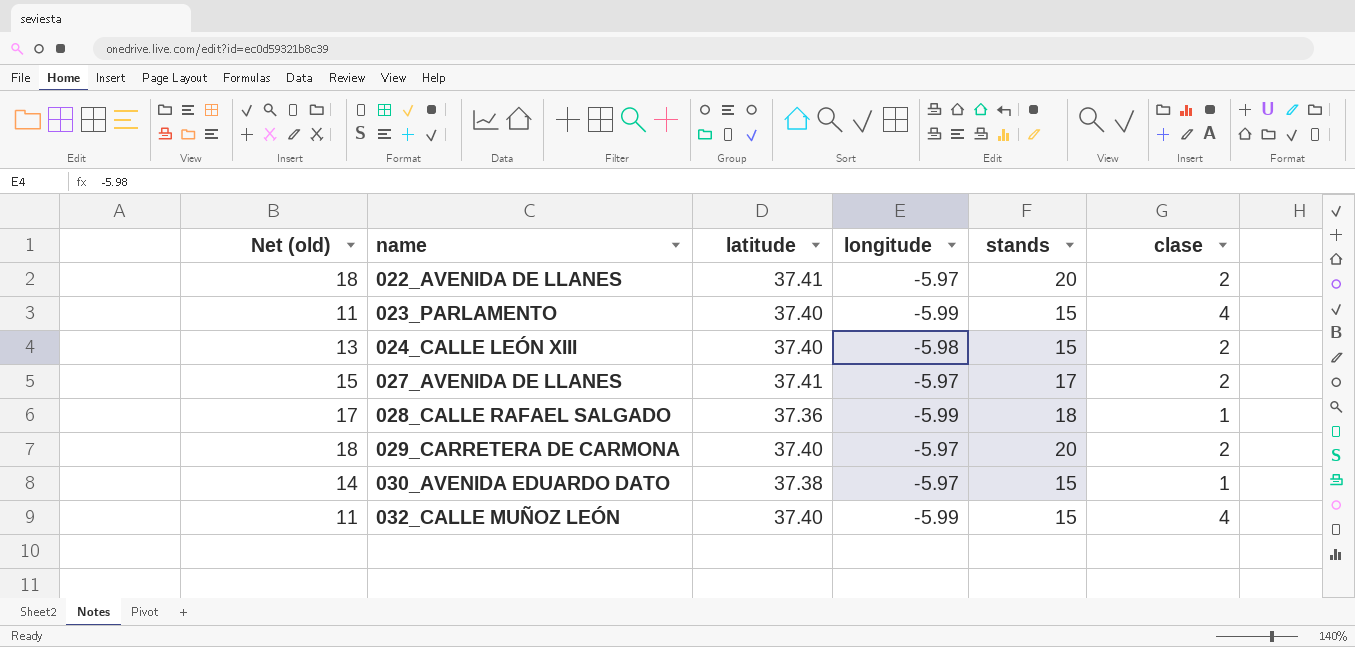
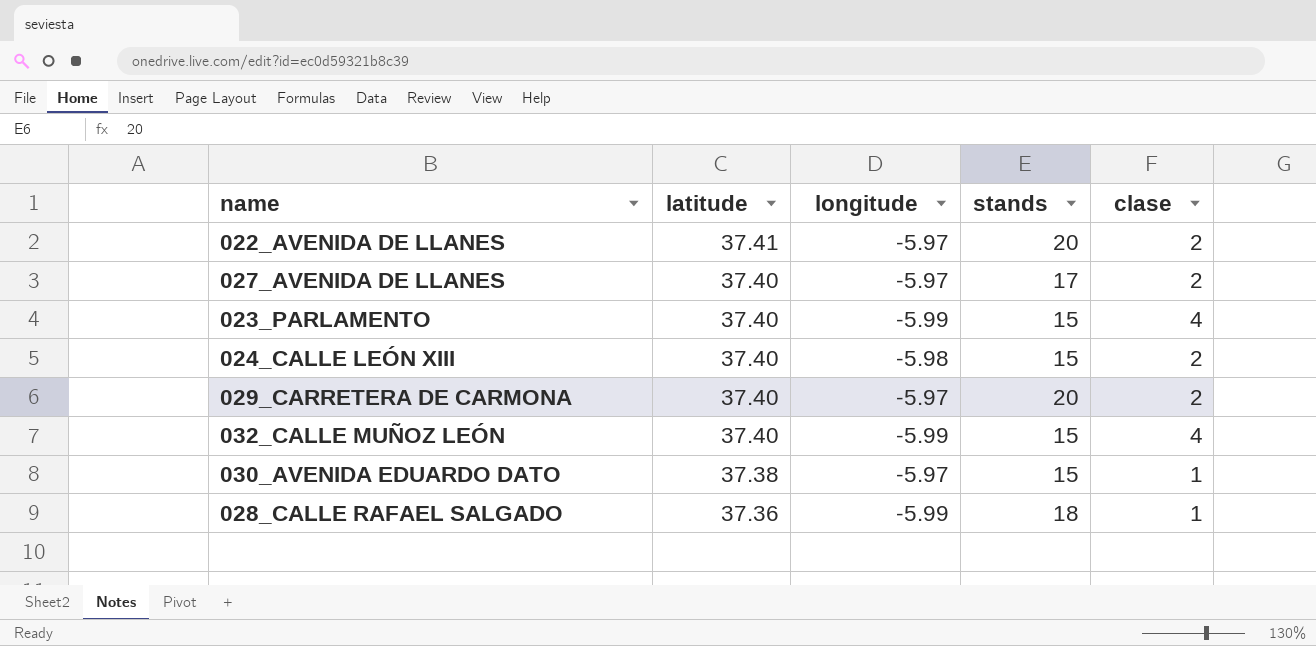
row order: name ascending -> latitude descending
column Net (old) | formula: [stands] - [clase] -> none
027_AVENIDA DE LLANES | latitude: 37.41 -> 37.40

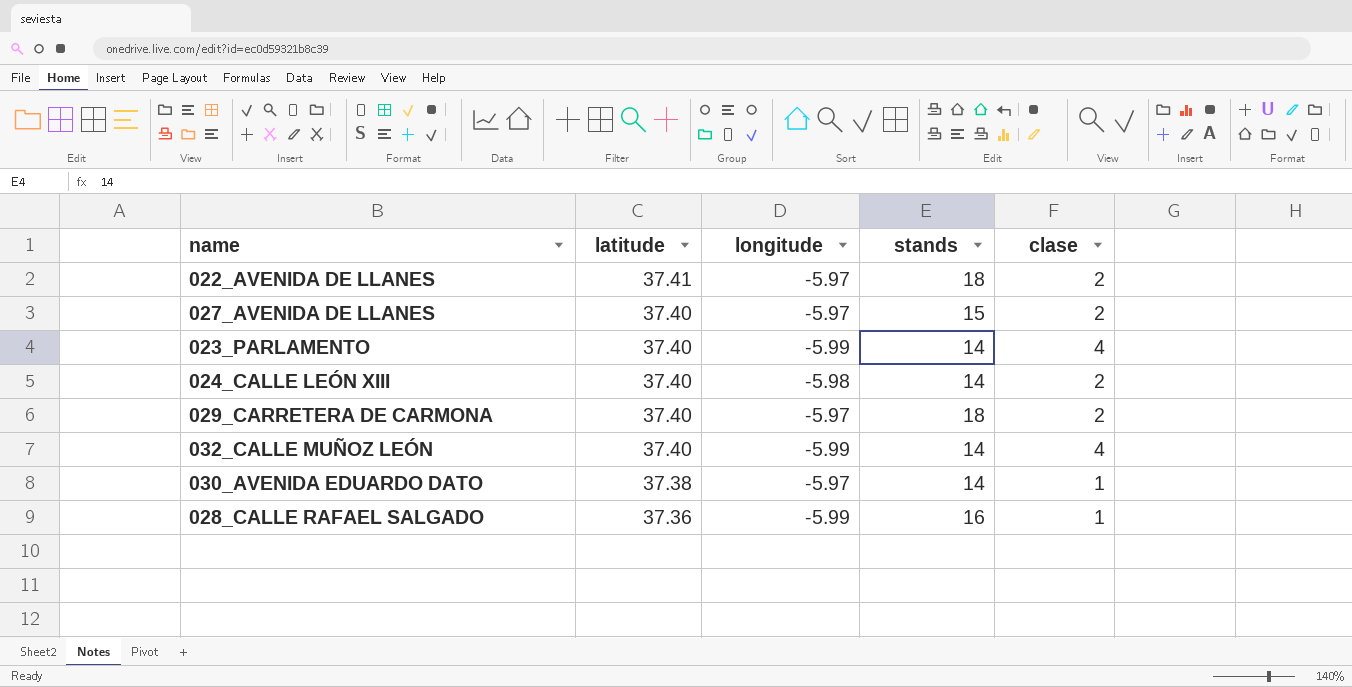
022_AVENIDA DE LLANES | stands: 20 -> 18
027_AVENIDA DE LLANES | stands: 17 -> 15
023_PARLAMENTO | stands: 15 -> 14
024_CALLE LEÓN XIII | stands: 15 -> 14
029_CARRETERA DE CARMONA | stands: 20 -> 18
032_CALLE MUÑOZ LEÓN | stands: 15 -> 14
030_AVENIDA EDUARDO DATO | stands: 15 -> 14
028_CALLE RAFAEL SALGADO | stands: 18 -> 16

